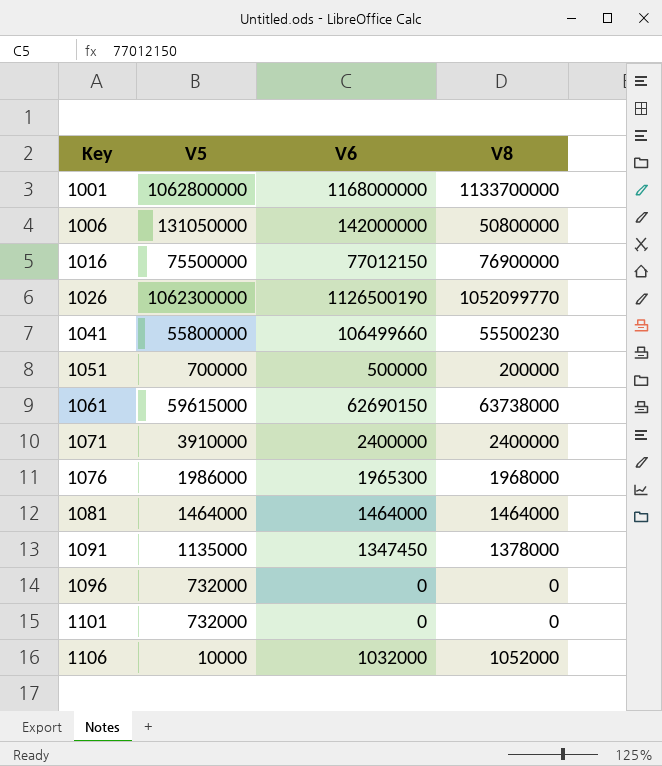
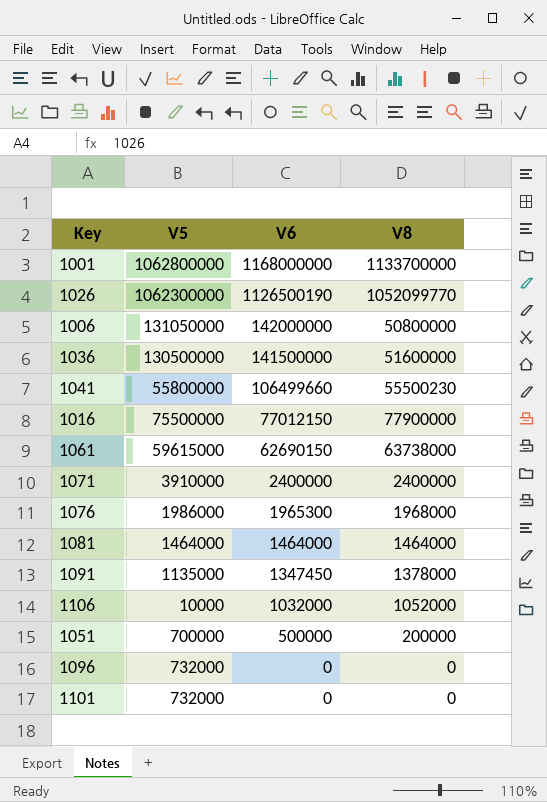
row order: Key ascending -> V6 descending
row 1036: none -> 130500000 | 141500000 | 51600000
1016 | V8: 76900000 -> 77900000

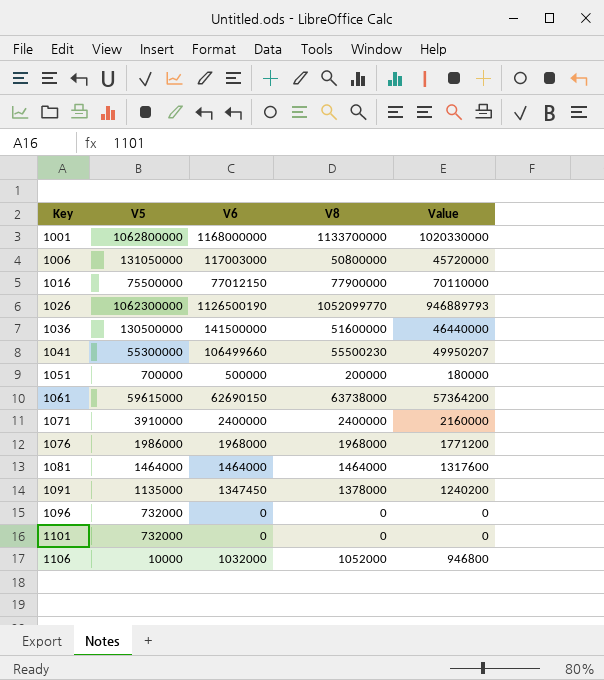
row order: V6 descending -> Key ascending
column Value | formula: none -> [V8] * 0.9
1006 | V6: 142000000 -> 117003000
1041 | V5: 55800000 -> 55300000
1076 | V6: 1965300 -> 1968000

